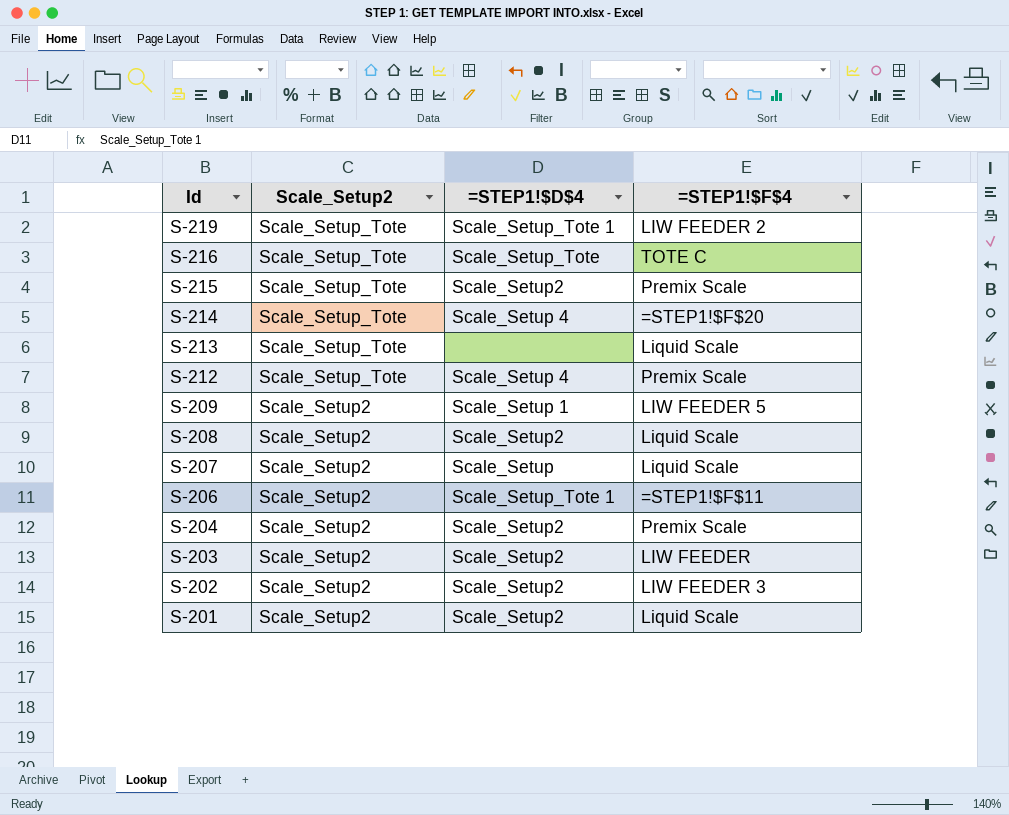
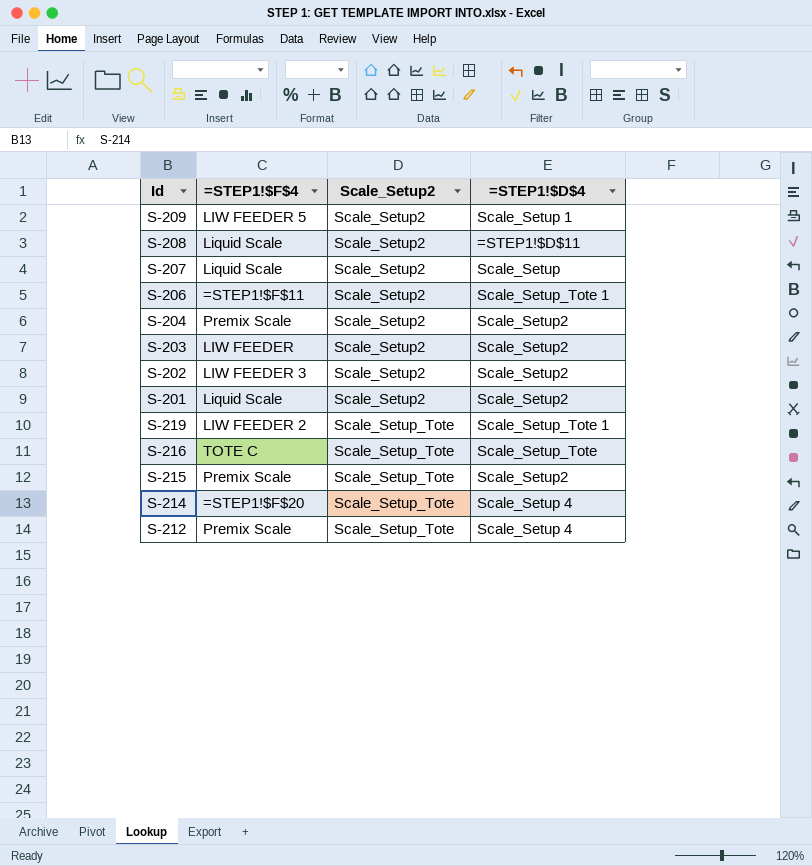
row order: Id descending -> Scale_Setup2 ascending
column =STEP1!$F$4 | position: 4 -> 2
row S-213: Scale_Setup_Tote | none | Liquid Scale -> none
S-208 | =STEP1!$D$4: Scale_Setup2 -> =STEP1!$D$11

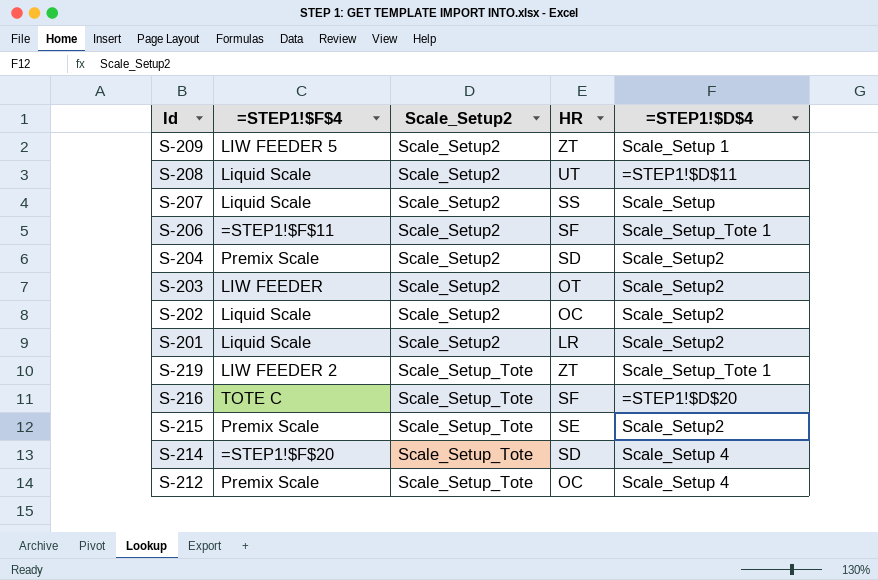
column HR | position: none -> 4
S-202 | =STEP1!$F$4: LIW FEEDER 3 -> Liquid Scale
S-216 | =STEP1!$D$4: Scale_Setup_Tote -> =STEP1!$D$20

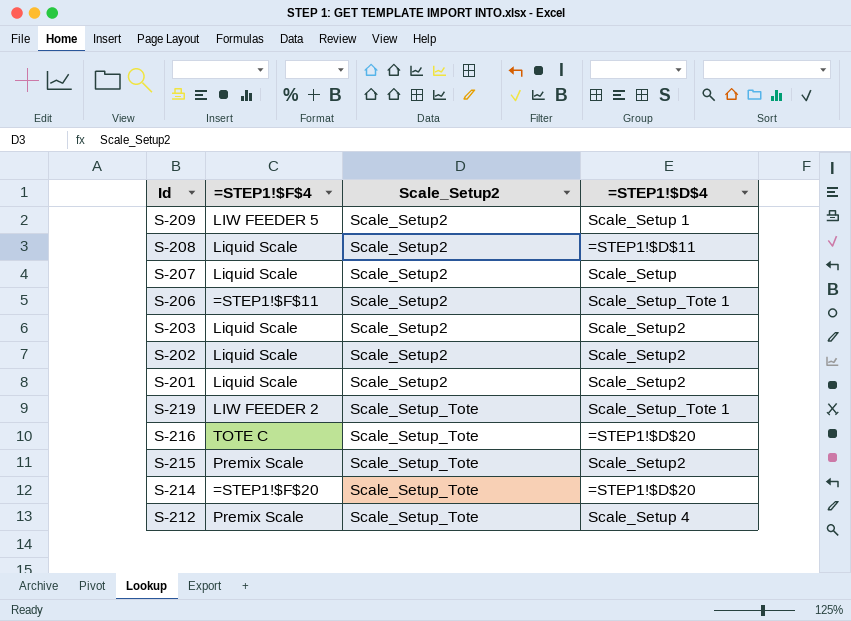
column HR | position: 4 -> none
row S-204: Premix Scale | Scale_Setup2 | SD | Scale_Setup2 -> none
S-203 | =STEP1!$F$4: LIW FEEDER -> Liquid Scale
S-214 | =STEP1!$D$4: Scale_Setup 4 -> =STEP1!$D$20

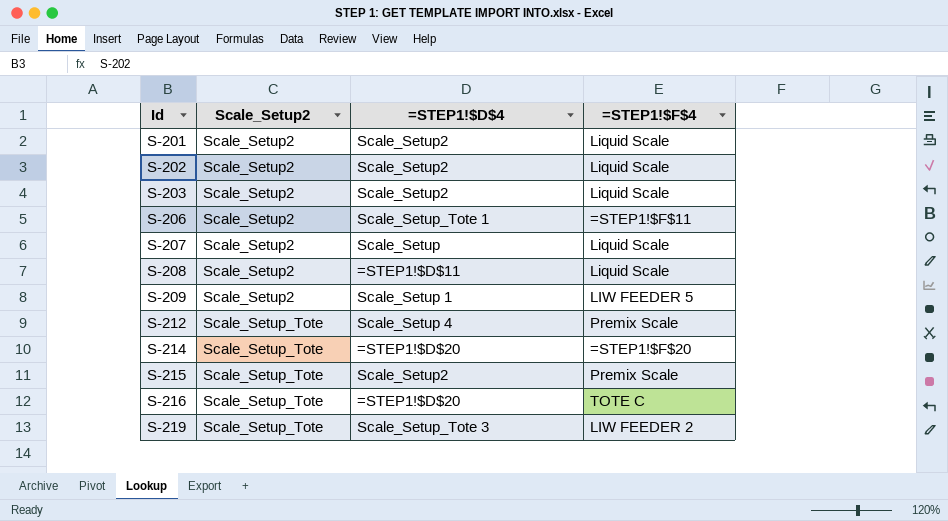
row order: Scale_Setup2 ascending -> Id ascending
column =STEP1!$F$4 | position: 2 -> 4
S-219 | =STEP1!$D$4: Scale_Setup_Tote 1 -> Scale_Setup_Tote 3

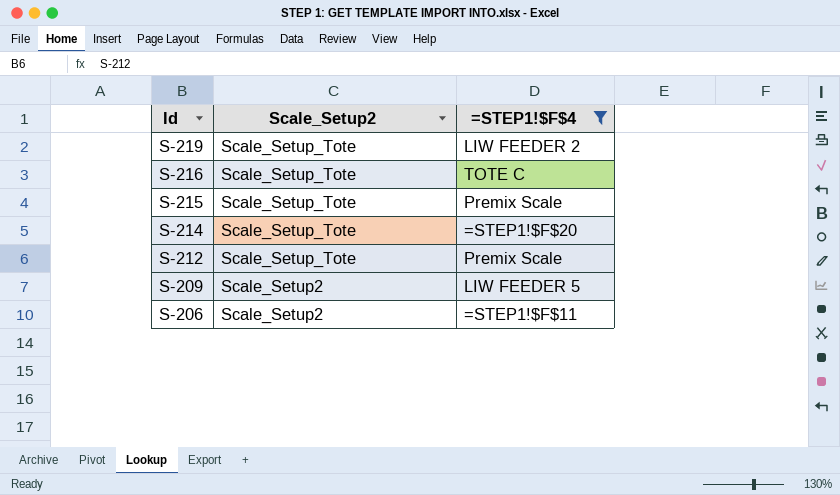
filter: none -> =STEP1!$F$4 != Liquid Scale
row order: Id ascending -> Id descending
column =STEP1!$D$4 | position: 3 -> none

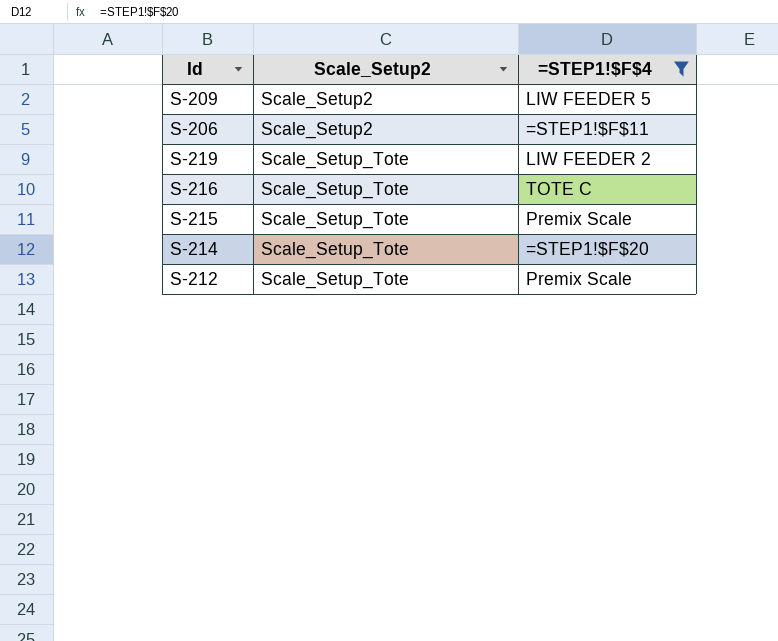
row order: Id descending -> Scale_Setup2 ascending

